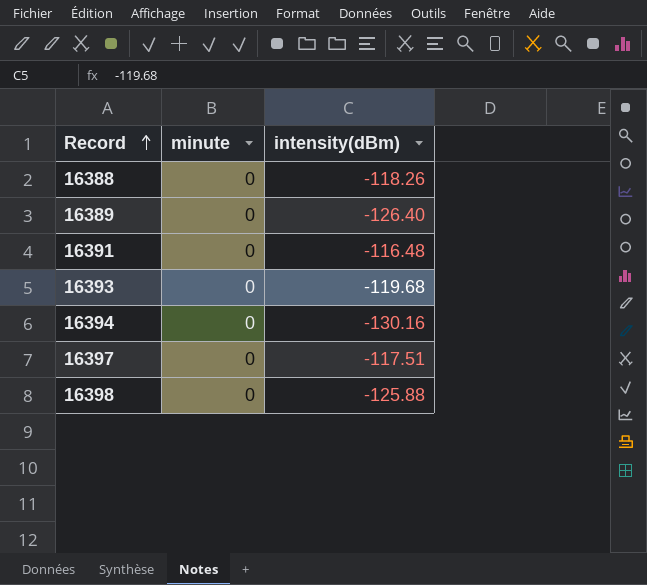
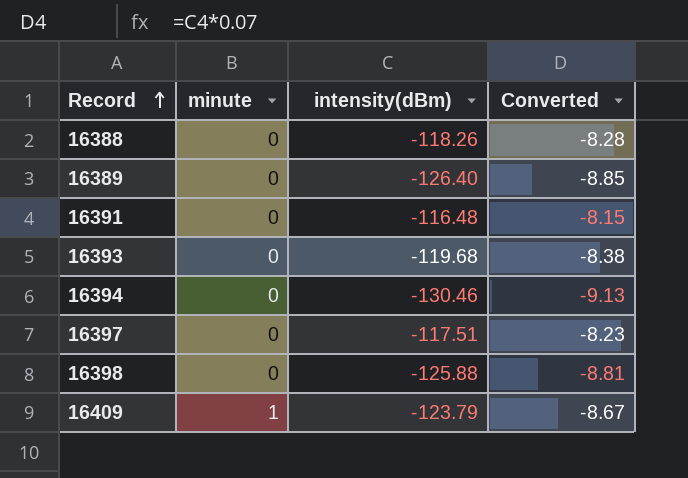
column Converted | formula: none -> [intensity(dBm)] * 0.07
16394 | intensity(dBm): -130.16 -> -130.46
row 16409: none -> 1 | -123.79 | -8.67

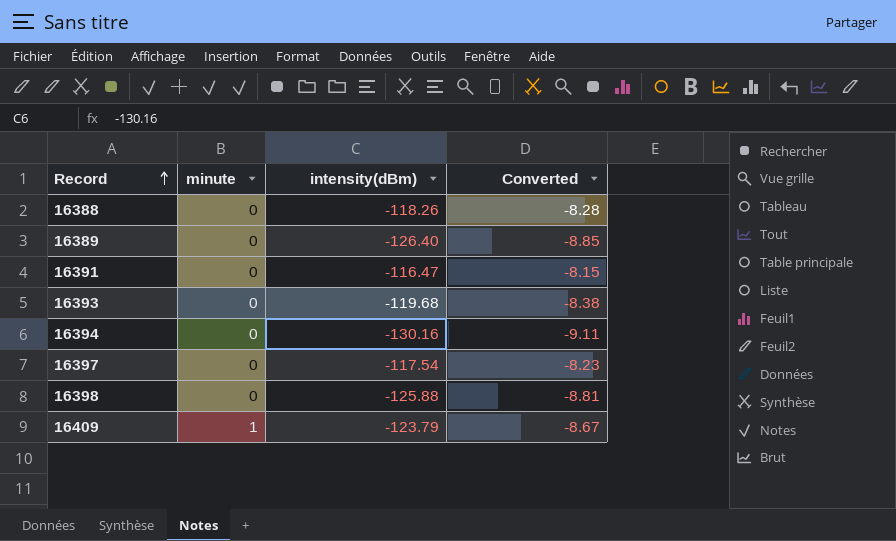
16391 | intensity(dBm): -116.48 -> -116.47
16394 | intensity(dBm): -130.46 -> -130.16
16394 | Converted: -9.13 -> -9.11
16397 | intensity(dBm): -117.51 -> -117.54

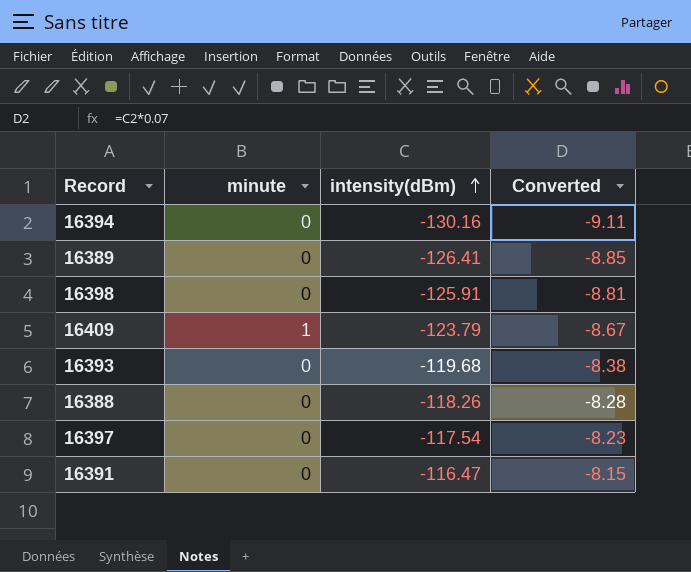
row order: Record ascending -> intensity(dBm) ascending
16389 | intensity(dBm): -126.40 -> -126.41
16398 | intensity(dBm): -125.88 -> -125.91

